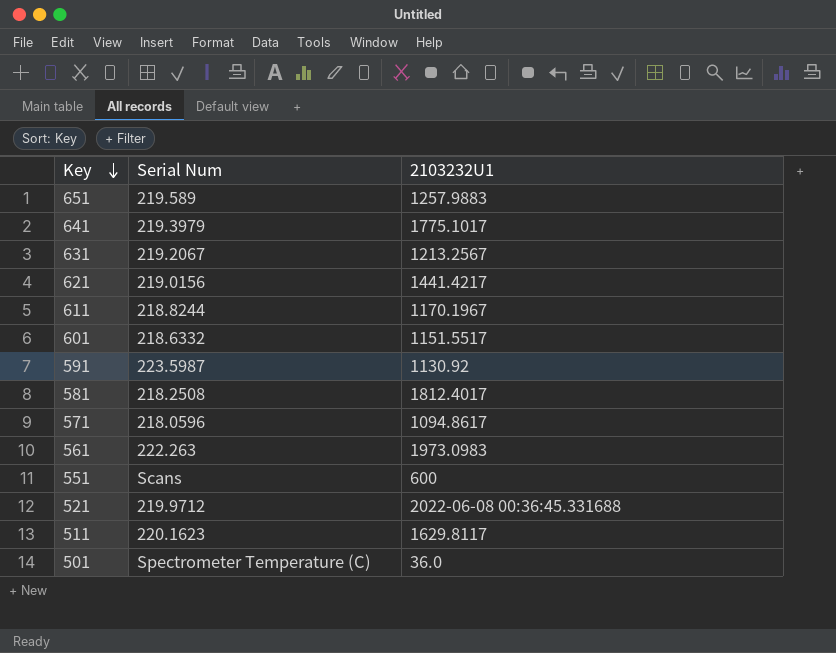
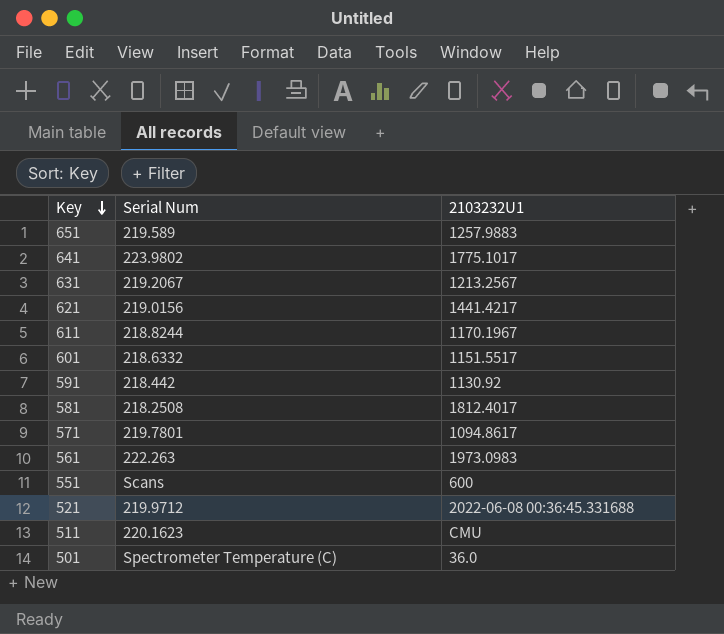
641 | Serial Num: 219.3979 -> 223.9802
591 | Serial Num: 223.5987 -> 218.442
571 | Serial Num: 218.0596 -> 219.7801
511 | 2103232U1: 1629.8117 -> CMU

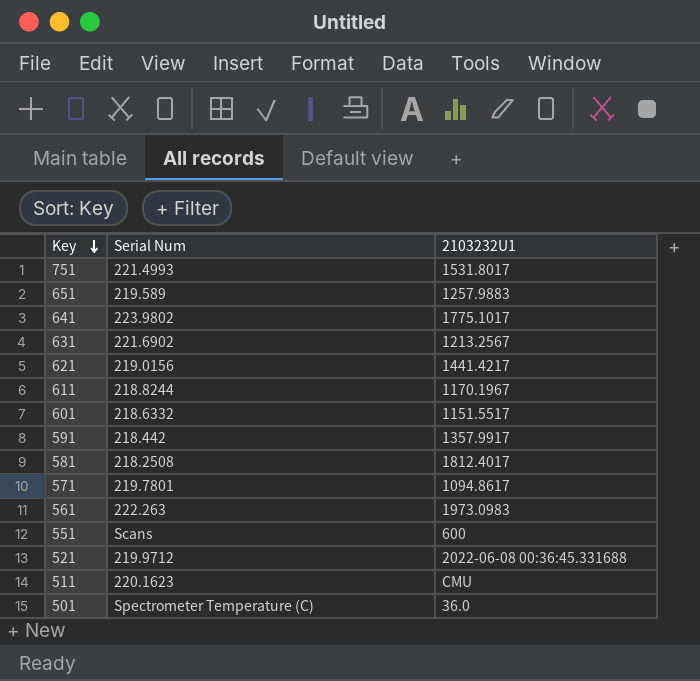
row 751: none -> 221.4993 | 1531.8017
631 | Serial Num: 219.2067 -> 221.6902
591 | 2103232U1: 1130.92 -> 1357.9917

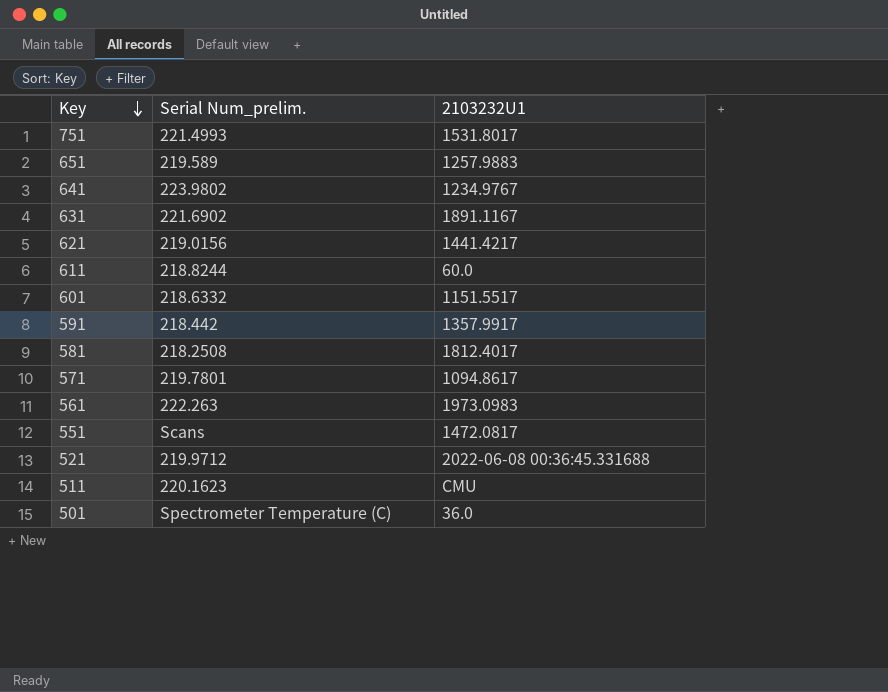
column name: Serial Num -> Serial Num_prelim.
641 | 2103232U1: 1775.1017 -> 1234.9767
631 | 2103232U1: 1213.2567 -> 1891.1167
611 | 2103232U1: 1170.1967 -> 60.0
551 | 2103232U1: 600 -> 1472.0817

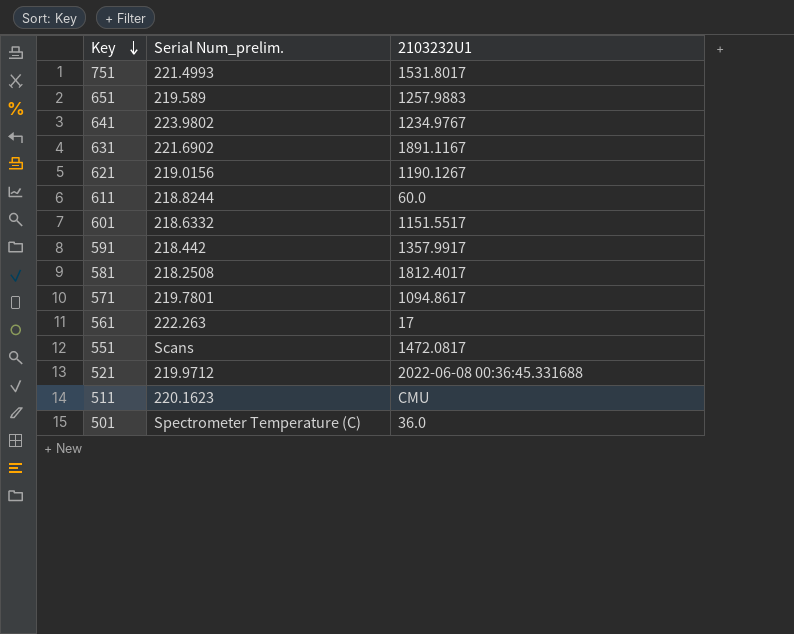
621 | 2103232U1: 1441.4217 -> 1190.1267
561 | 2103232U1: 1973.0983 -> 17

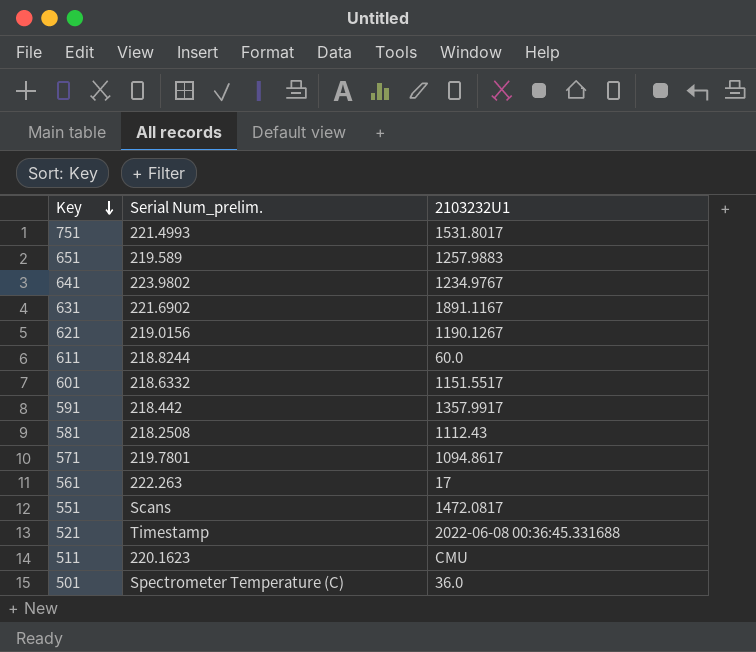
581 | 2103232U1: 1812.4017 -> 1112.43
521 | Serial Num_prelim.: 219.9712 -> Timestamp

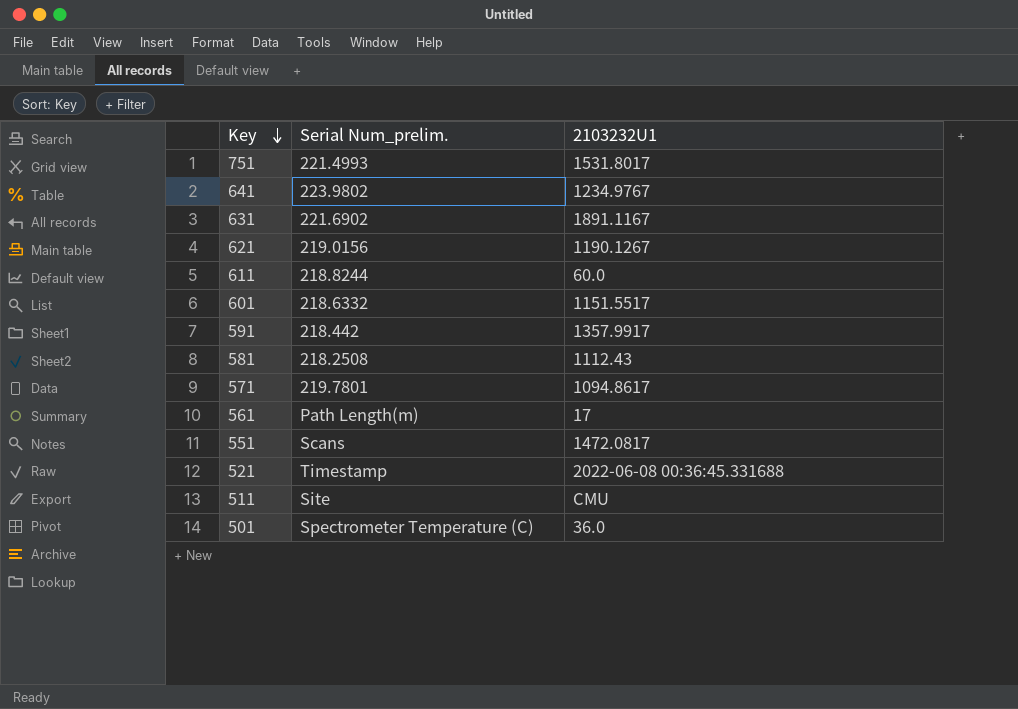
row 651: 219.589 | 1257.9883 -> none
561 | Serial Num_prelim.: 222.263 -> Path Length(m)
511 | Serial Num_prelim.: 220.1623 -> Site

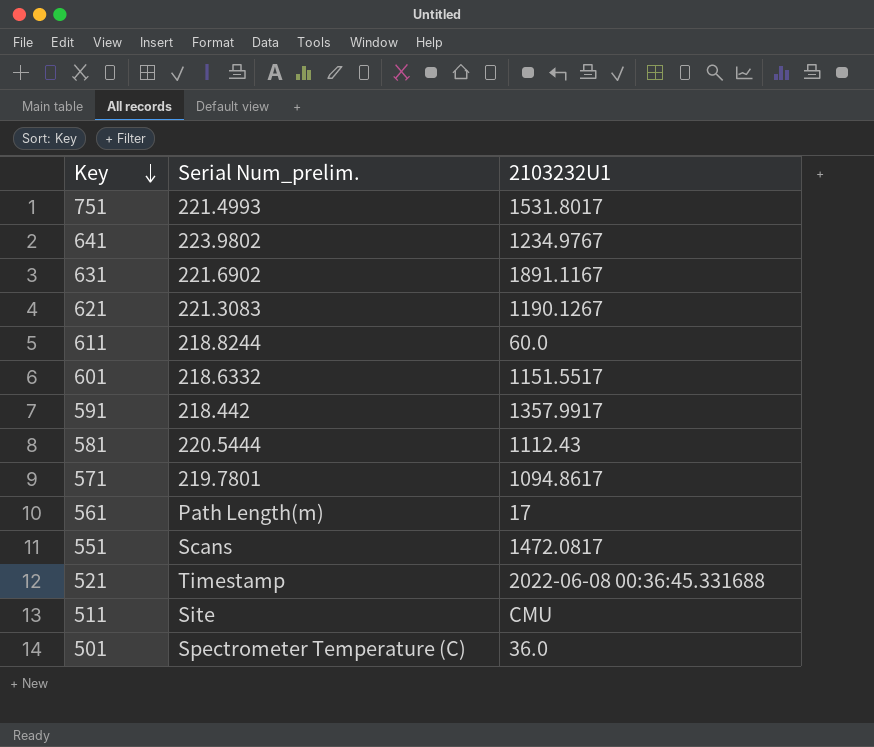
621 | Serial Num_prelim.: 219.0156 -> 221.3083
581 | Serial Num_prelim.: 218.2508 -> 220.5444

